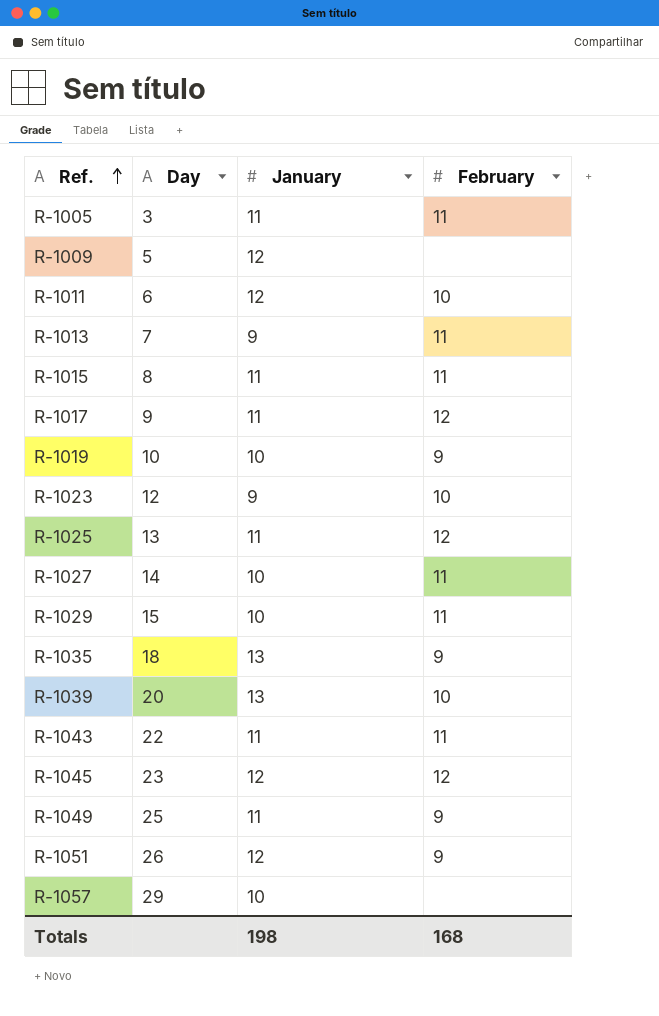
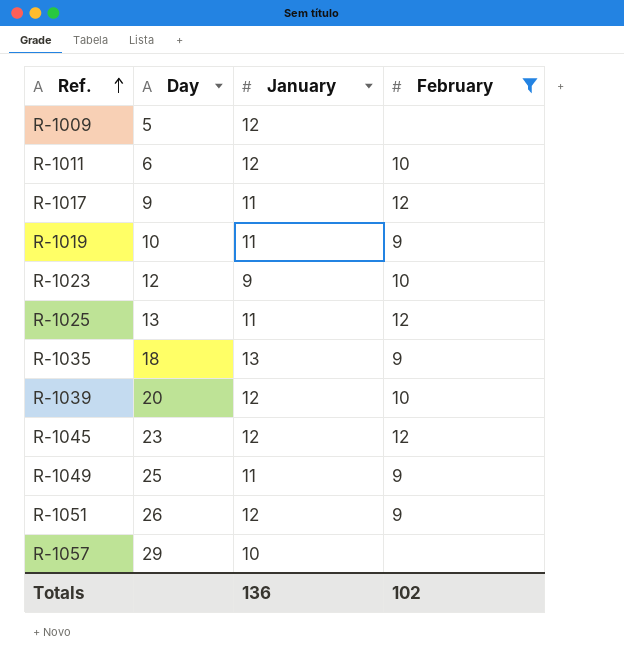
filter: none -> February != 11
R-1019 | January: 10 -> 11
R-1039 | January: 13 -> 12
Totals | January: 198 -> 136
Totals | February: 168 -> 102

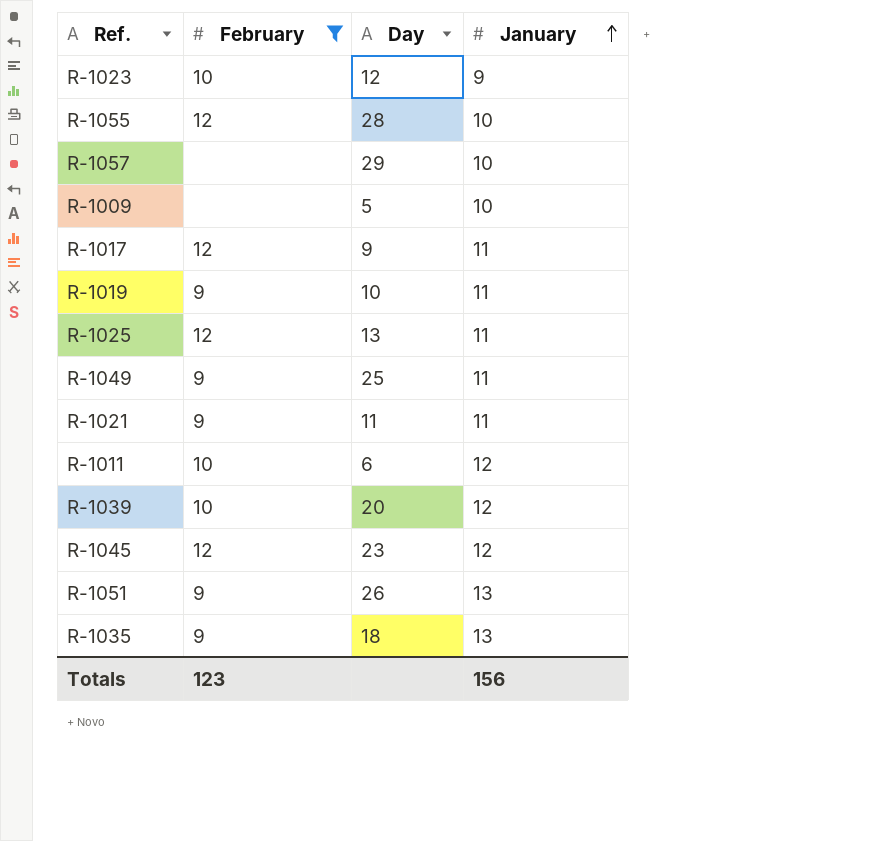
row order: Ref. ascending -> January ascending
column February | position: 4 -> 2
row R-1055: none -> 12 | 28 | 10
R-1009 | January: 12 -> 10
row R-1021: none -> 9 | 11 | 11
R-1051 | January: 12 -> 13
Totals | February: 102 -> 123
Totals | January: 136 -> 156

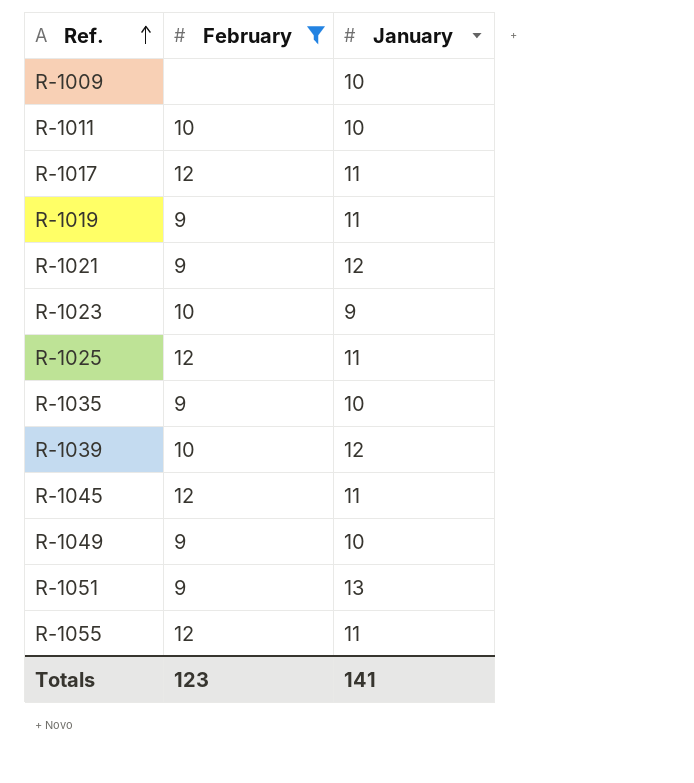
row order: January ascending -> Ref. ascending
column Day | position: 3 -> none
row R-1057: none | 29 | 10 -> none
R-1011 | January: 12 -> 10
R-1021 | January: 11 -> 12
R-1035 | January: 13 -> 10
R-1045 | January: 12 -> 11
R-1049 | January: 11 -> 10
R-1055 | January: 10 -> 11
Totals | January: 156 -> 141

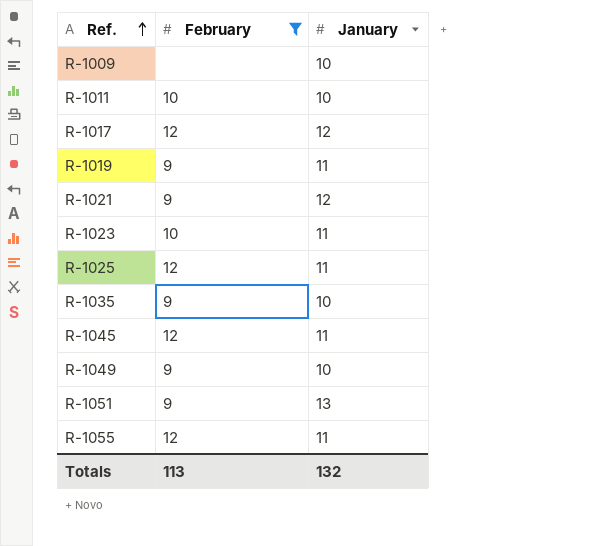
row R-1039: 10 | 12 -> none
R-1017 | January: 11 -> 12
R-1023 | January: 9 -> 11
Totals | February: 123 -> 113
Totals | January: 141 -> 132

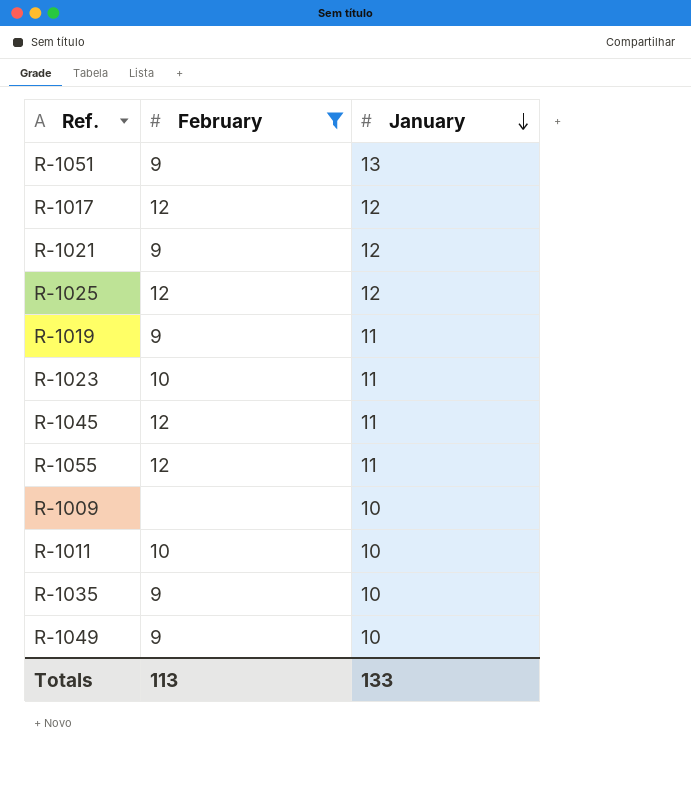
row order: Ref. ascending -> January descending
R-1025 | January: 11 -> 12
Totals | January: 132 -> 133

